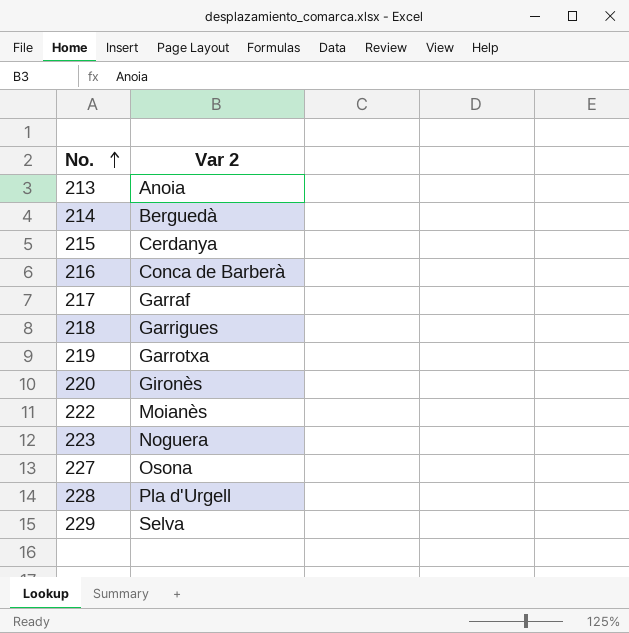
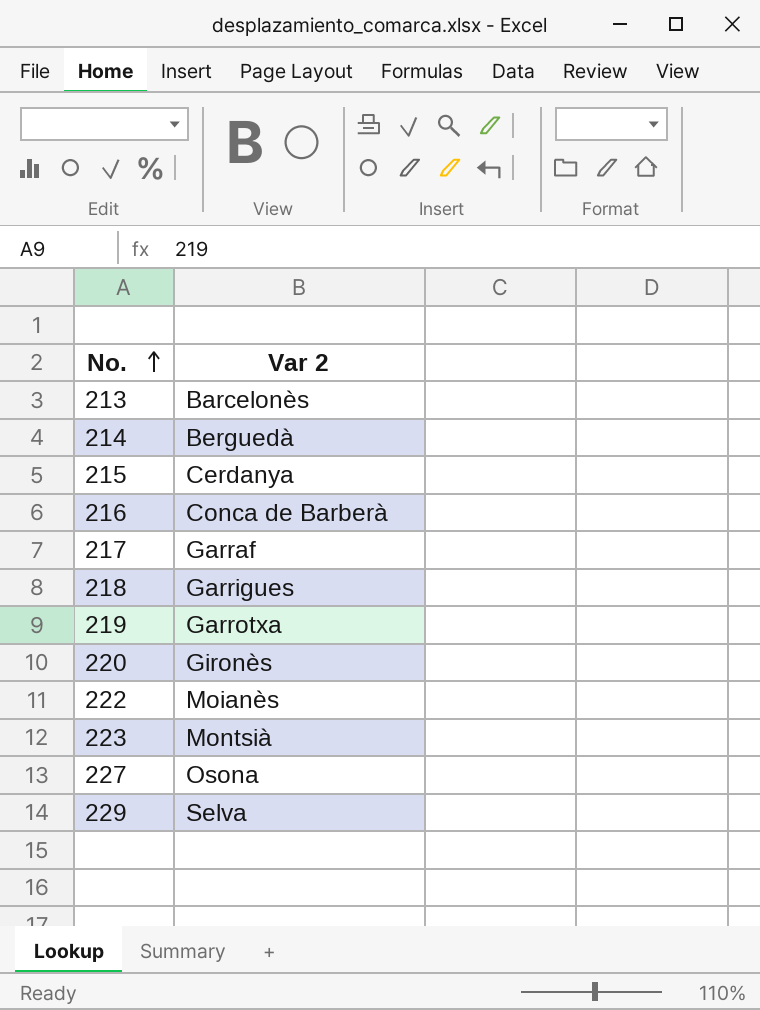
row 228: Pla d'Urgell -> none
213 | Var 2: Anoia -> Barcelonès
223 | Var 2: Noguera -> Montsià

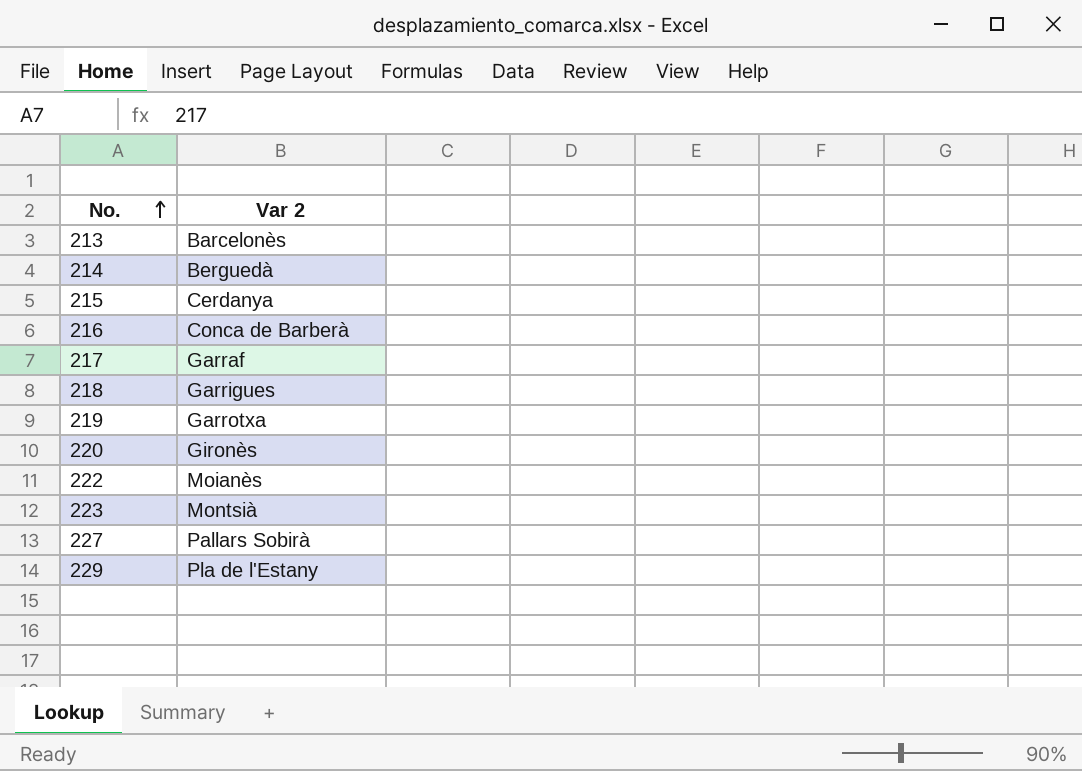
227 | Var 2: Osona -> Pallars Sobirà
229 | Var 2: Selva -> Pla de l'Estany

